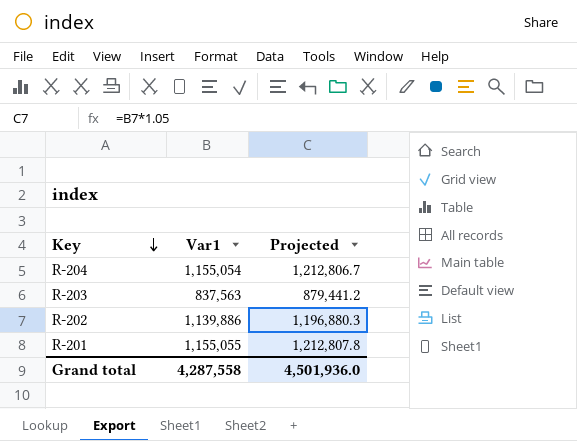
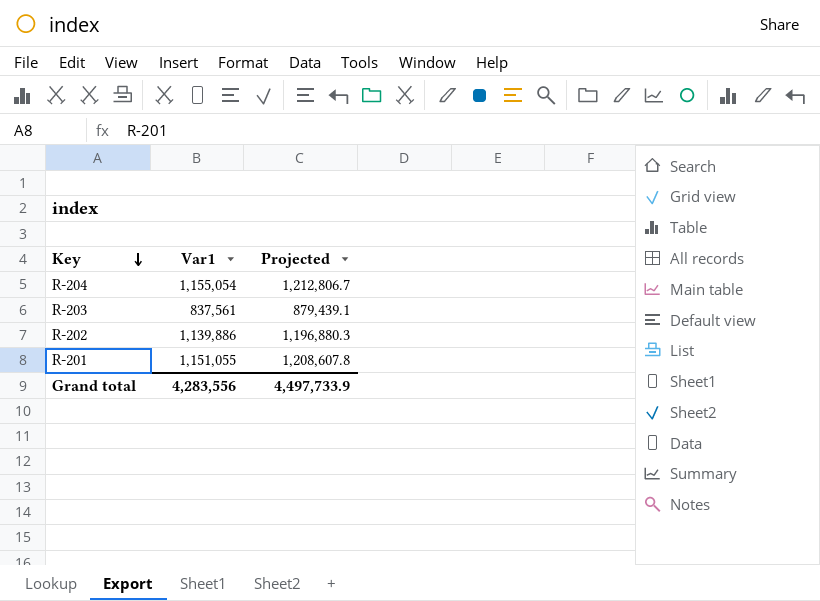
R-203 | Var1: 837,563 -> 837,561
R-203 | Projected: 879,441.2 -> 879,439.1
R-201 | Var1: 1,155,055 -> 1,151,055
R-201 | Projected: 1,212,807.8 -> 1,208,607.8
Grand total | Var1: 4,287,558 -> 4,283,556
Grand total | Projected: 4,501,936.0 -> 4,497,733.9

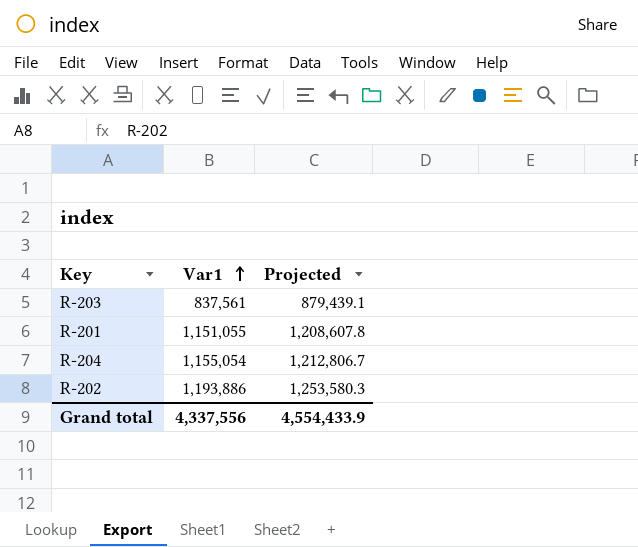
row order: Key descending -> Var1 ascending
R-202 | Var1: 1,139,886 -> 1,193,886
R-202 | Projected: 1,196,880.3 -> 1,253,580.3
Grand total | Var1: 4,283,556 -> 4,337,556
Grand total | Projected: 4,497,733.9 -> 4,554,433.9

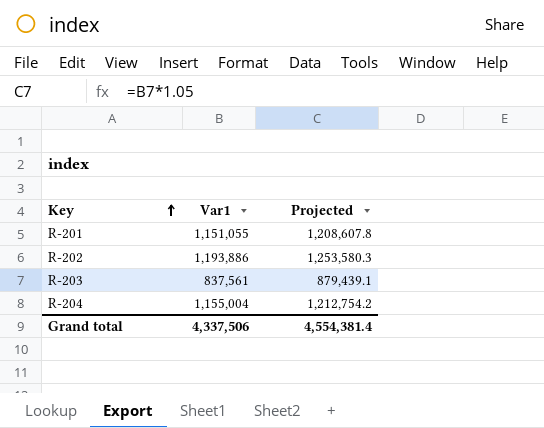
row order: Var1 ascending -> Key ascending
R-204 | Var1: 1,155,054 -> 1,155,004
R-204 | Projected: 1,212,806.7 -> 1,212,754.2
Grand total | Var1: 4,337,556 -> 4,337,506
Grand total | Projected: 4,554,433.9 -> 4,554,381.4

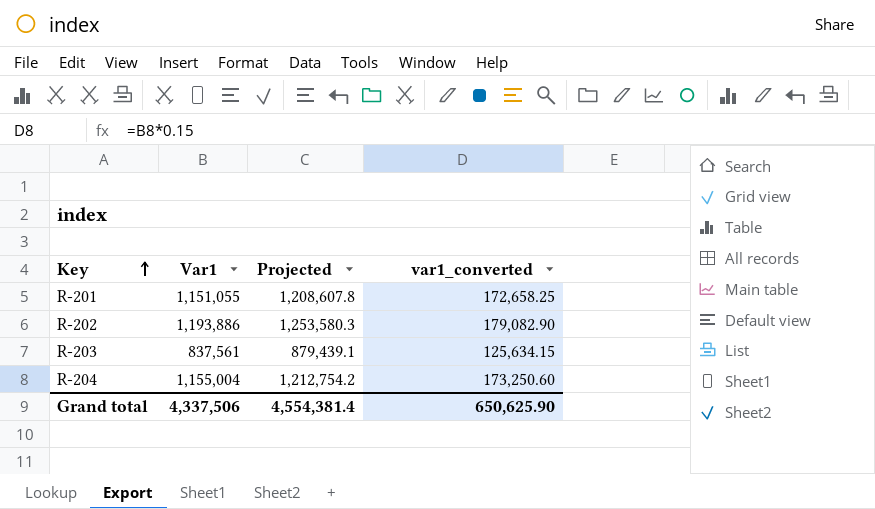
column var1_converted | formula: none -> [Var1] * 0.15

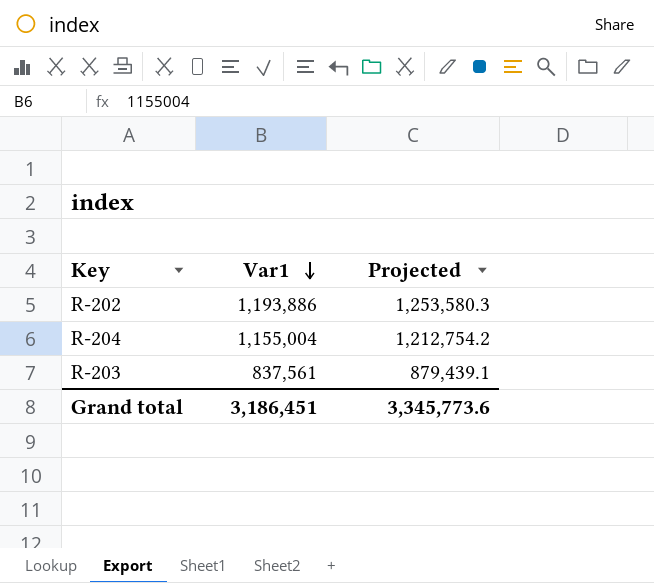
row order: Key ascending -> Var1 descending
column var1_converted | formula: [Var1] * 0.15 -> none
row R-201: 1,151,055 | 1,208,607.8 | 172,658.25 -> none
Grand total | Var1: 4,337,506 -> 3,186,451
Grand total | Projected: 4,554,381.4 -> 3,345,773.6

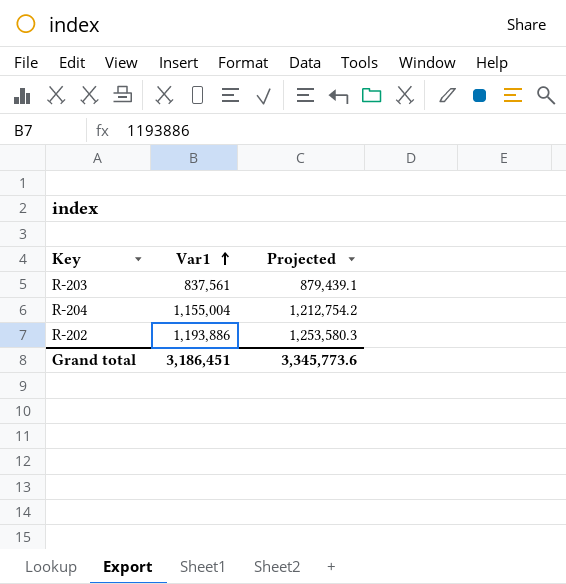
row order: Var1 descending -> Var1 ascending

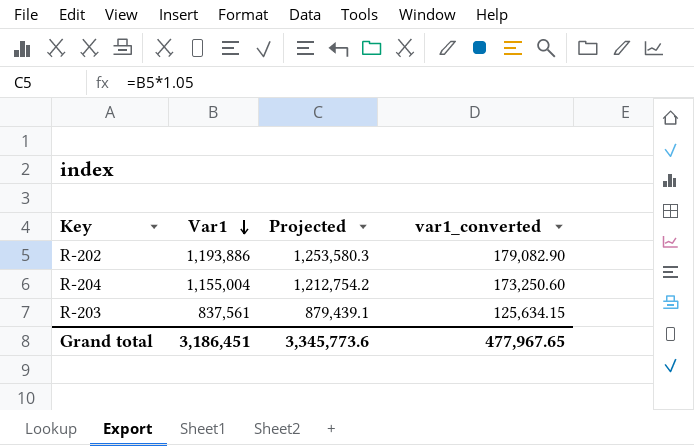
row order: Var1 ascending -> Var1 descending
column var1_converted | formula: none -> [Var1] * 0.15

